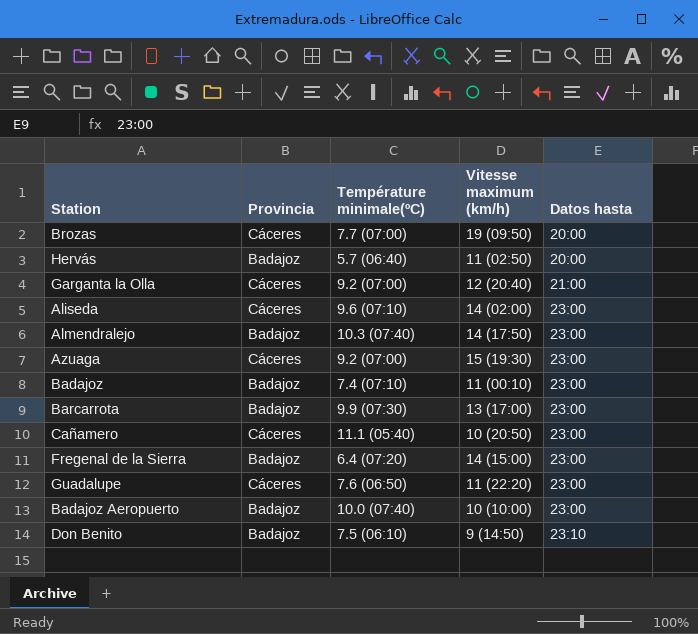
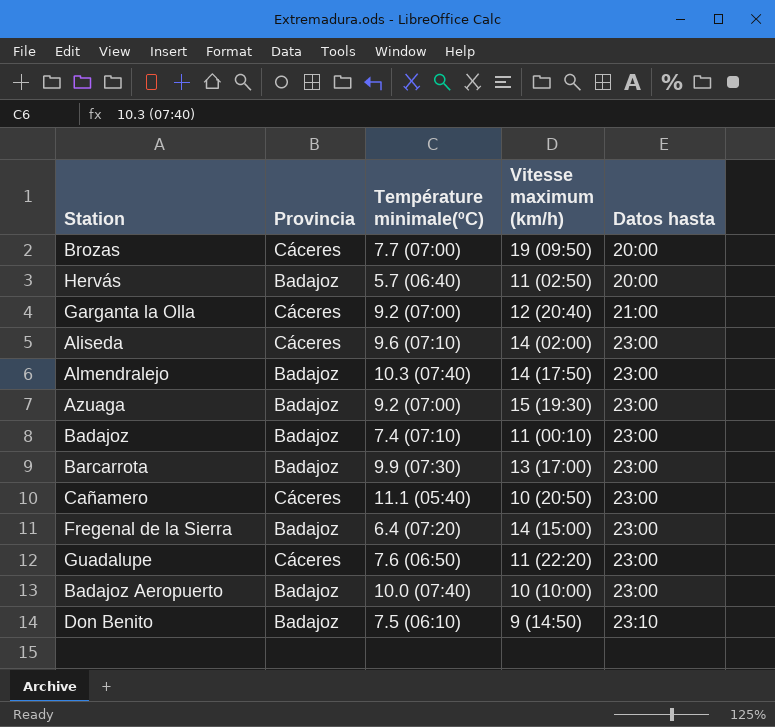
Azuaga | Provincia: Cáceres -> Badajoz

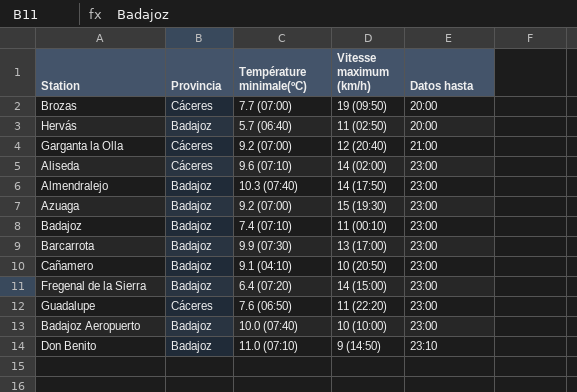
Cañamero | Provincia: Cáceres -> Badajoz
Cañamero | Température minimale(ºC): 11.1 (05:40) -> 9.1 (04:10)
Don Benito | Température minimale(ºC): 7.5 (06:10) -> 11.0 (07:10)

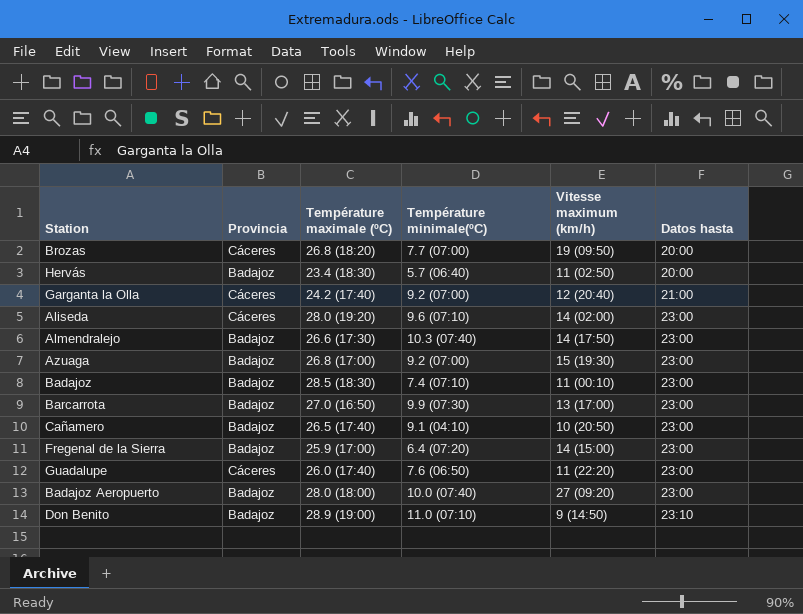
column Température maximale (ºC) | position: none -> 3
Badajoz Aeropuerto | Vitesse maximum (km/h): 10 (10:00) -> 27 (09:20)

